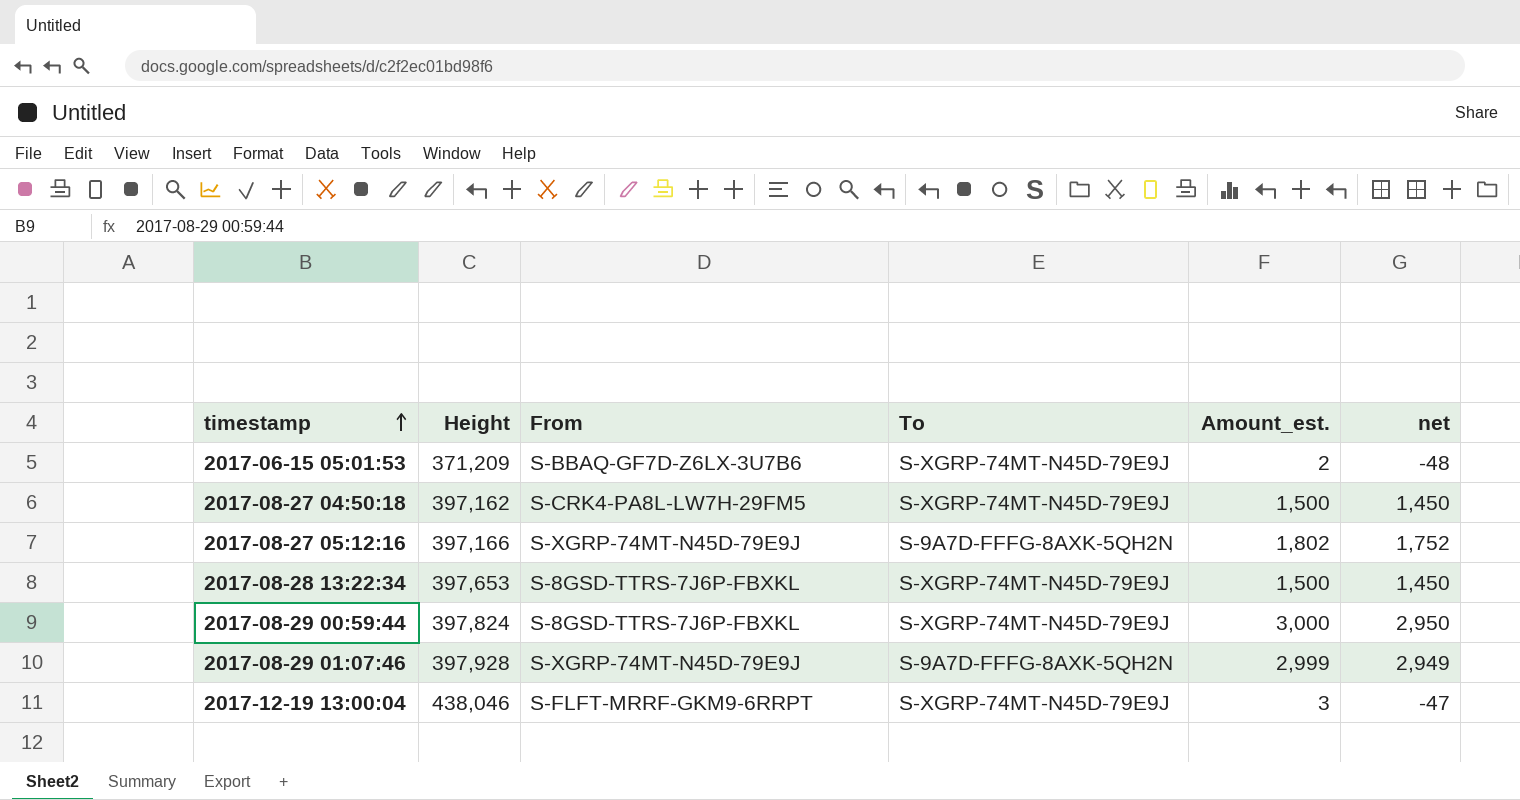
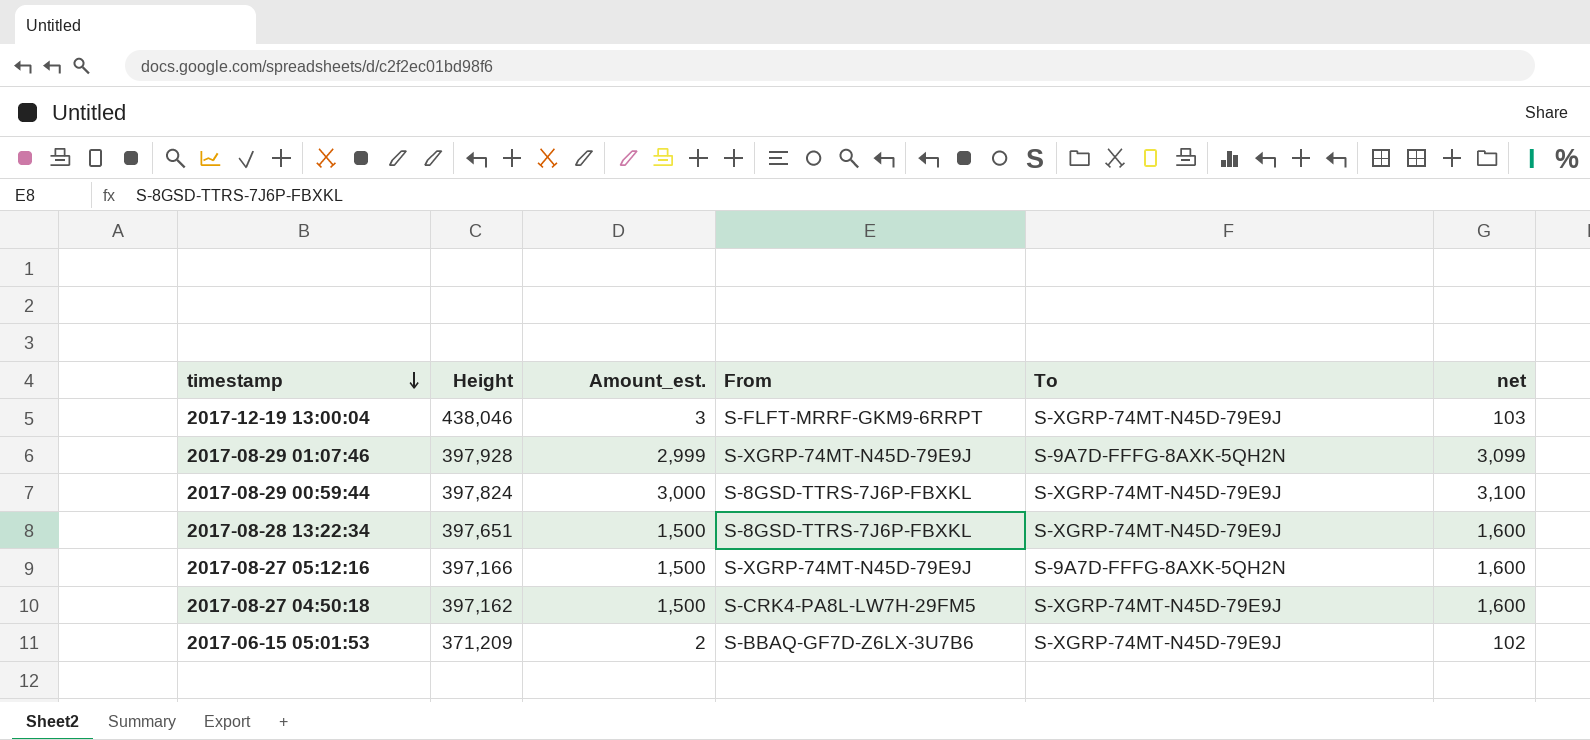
row order: timestamp ascending -> timestamp descending
column Amount_est. | position: 5 -> 3
column net | formula: [Amount_est.] - 50 -> [Amount_est.] + 100
2017-08-28 13:22:34 | Height: 397,653 -> 397,651
2017-08-27 05:12:16 | Amount_est.: 1,802 -> 1,500

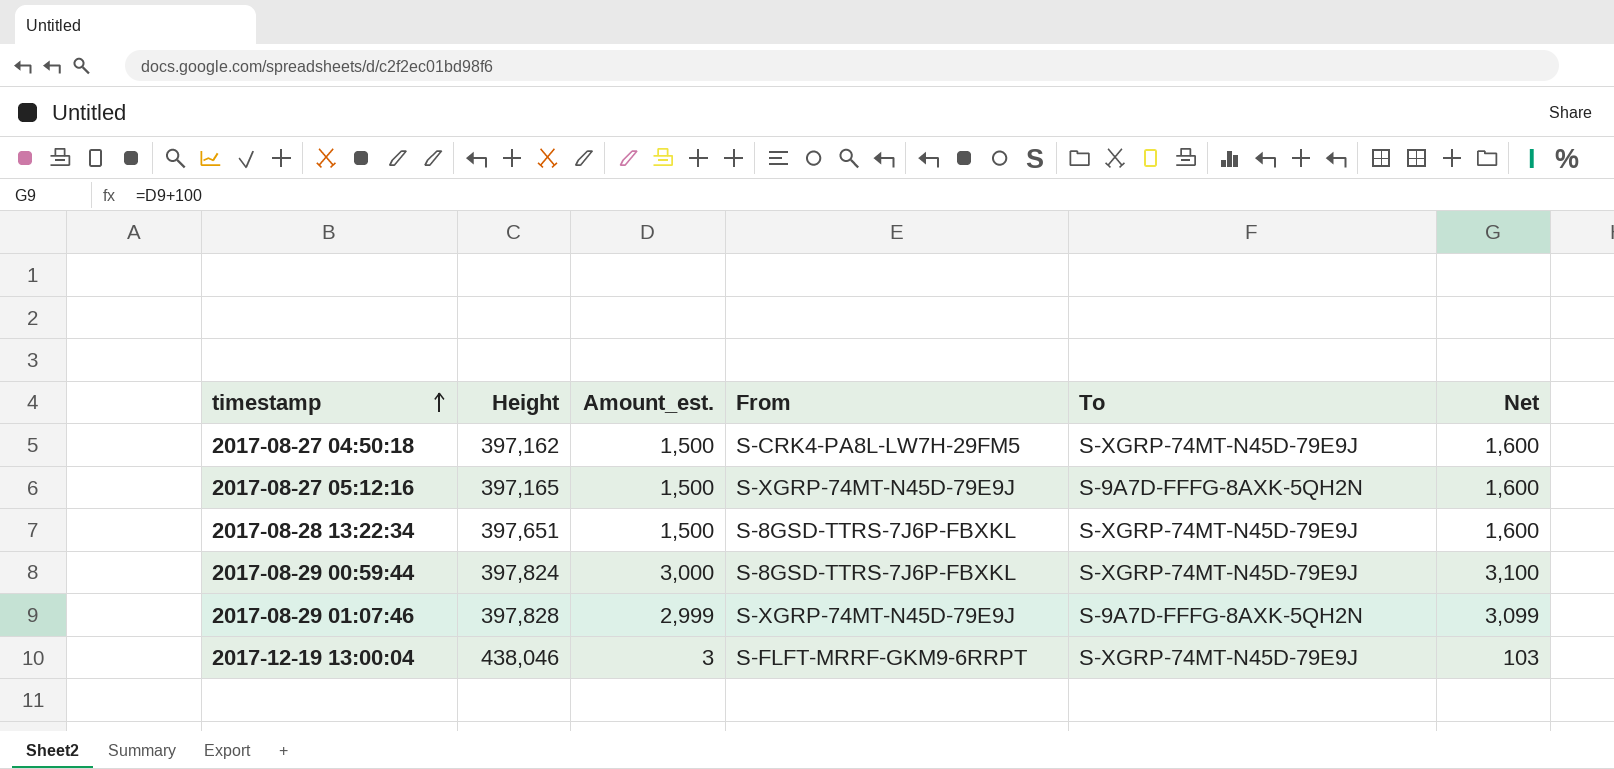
row order: timestamp descending -> timestamp ascending
column name: net -> Net
row 2017-06-15 05:01:53: 371,209 | 2 | S-BBAQ-GF7D-Z6LX-3U7B6 | S-XGRP-74MT-N45D-79E9J | 102 -> none
2017-08-27 05:12:16 | Height: 397,166 -> 397,165
2017-08-29 01:07:46 | Height: 397,928 -> 397,828

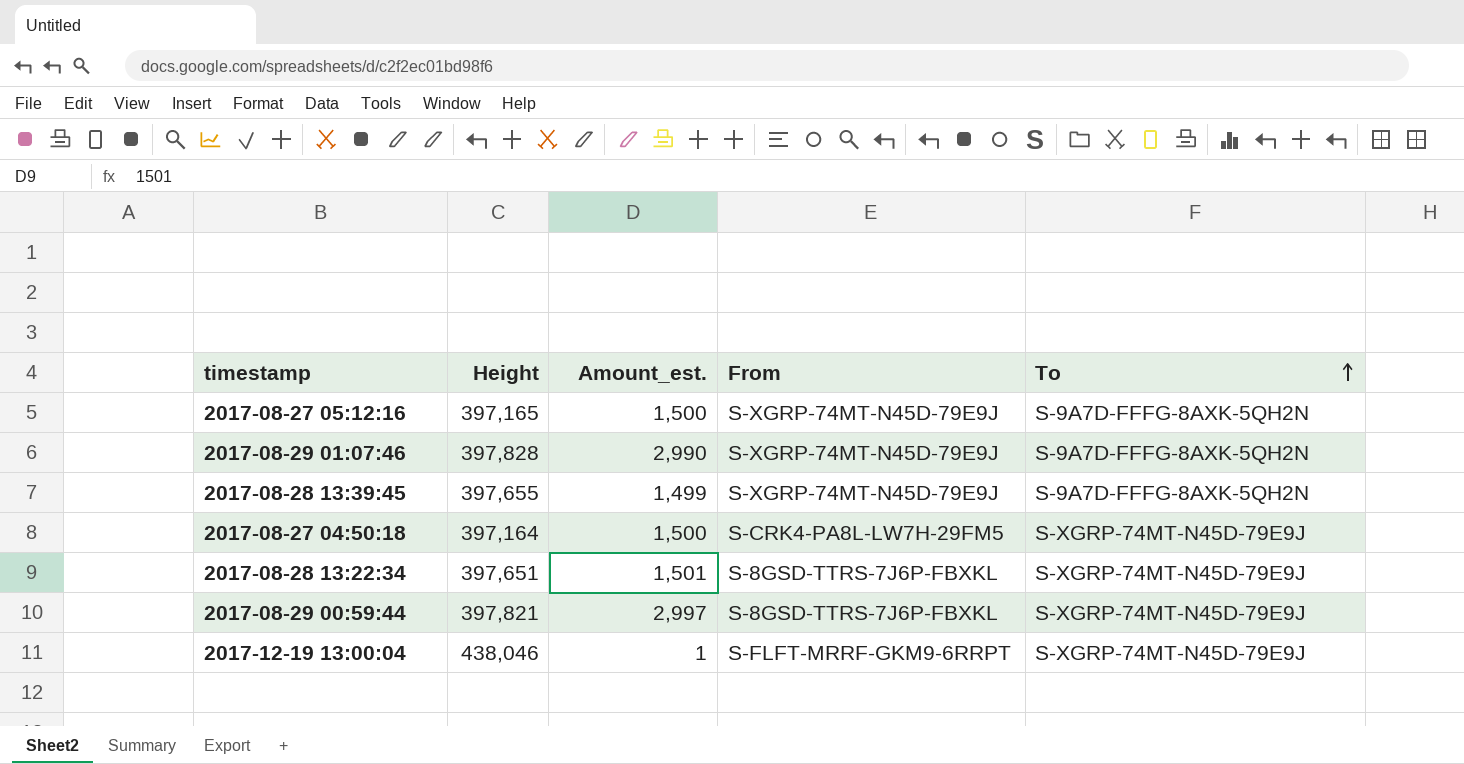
row order: timestamp ascending -> To ascending
column Net | formula: [Amount_est.] + 100 -> none
2017-08-29 01:07:46 | Amount_est.: 2,999 -> 2,990
row 2017-08-28 13:39:45: none -> 397,655 | 1,499 | S-XGRP-74MT-N45D-79E9J | S-9A7D-FFFG-8AXK-5QH2N
2017-08-27 04:50:18 | Height: 397,162 -> 397,164
2017-08-28 13:22:34 | Amount_est.: 1,500 -> 1,501
2017-08-29 00:59:44 | Height: 397,824 -> 397,821
2017-08-29 00:59:44 | Amount_est.: 3,000 -> 2,997
2017-12-19 13:00:04 | Amount_est.: 3 -> 1

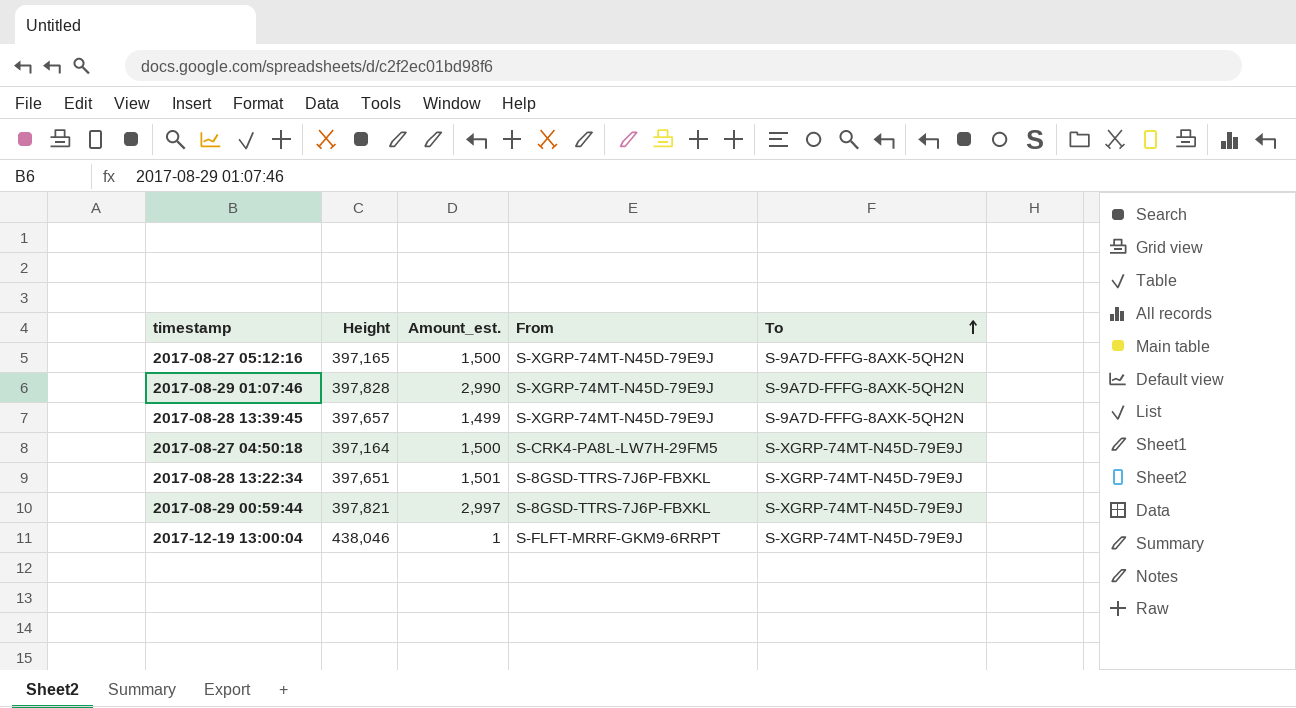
2017-08-28 13:39:45 | Height: 397,655 -> 397,657

